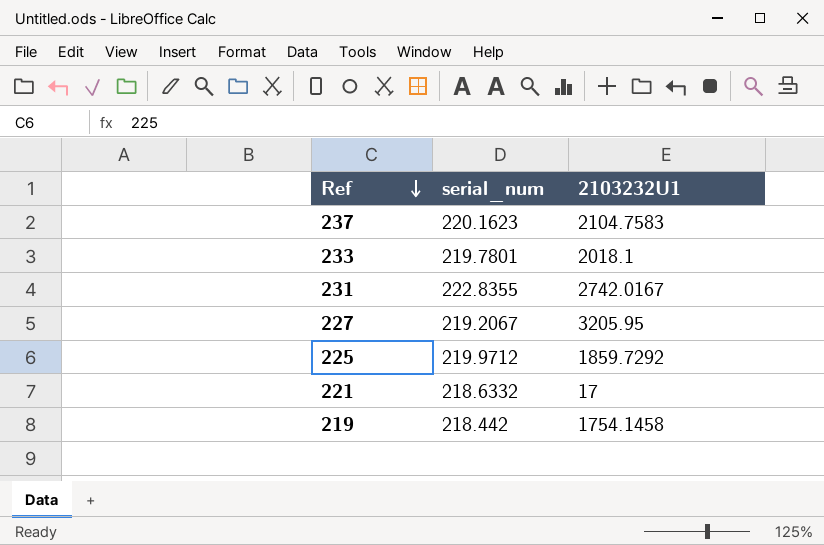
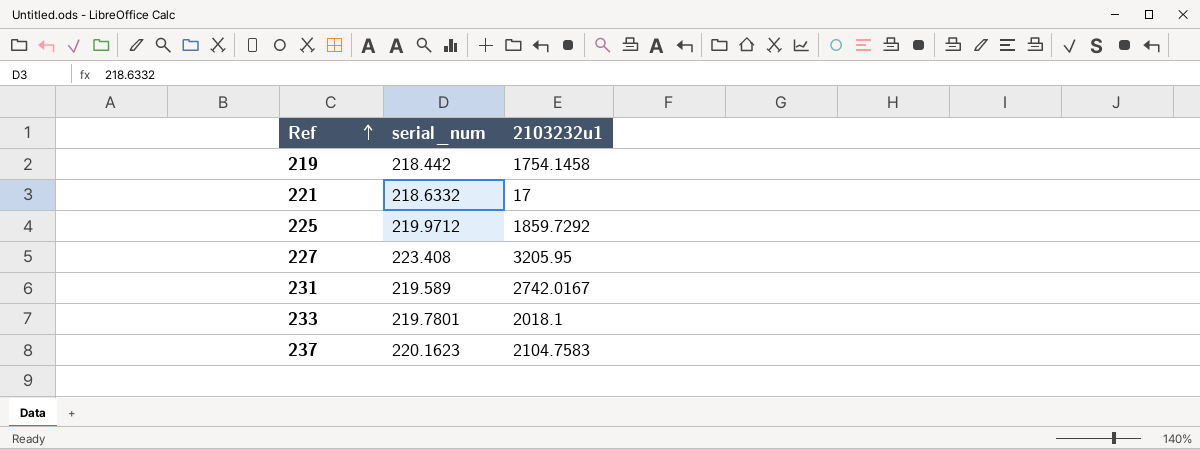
row order: Ref descending -> Ref ascending
column name: 2103232U1 -> 2103232u1
227 | serial_num: 219.2067 -> 223.408
231 | serial_num: 222.8355 -> 219.589

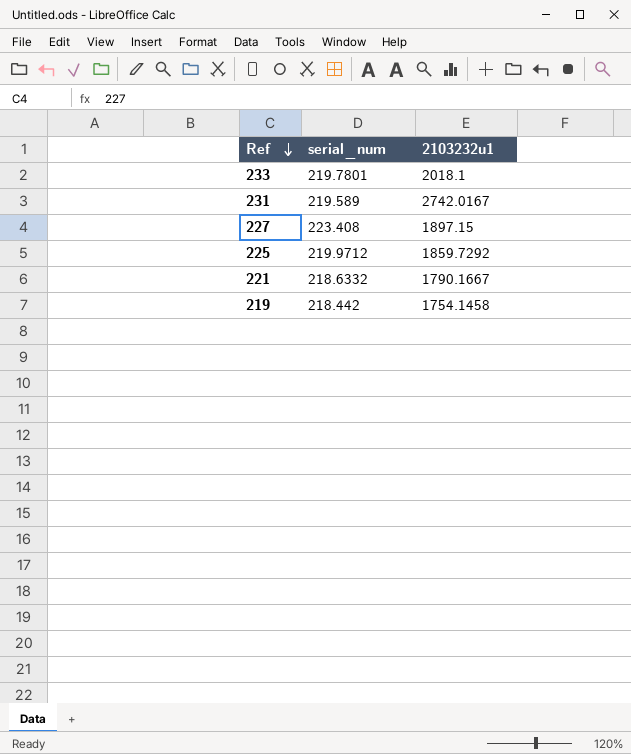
row order: Ref ascending -> Ref descending
row 237: 220.1623 | 2104.7583 -> none
227 | 2103232u1: 3205.95 -> 1897.15
221 | 2103232u1: 17 -> 1790.1667

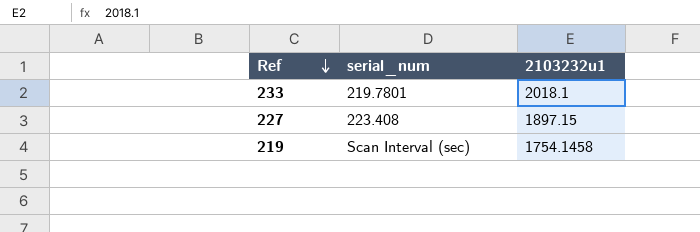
row 231: 219.589 | 2742.0167 -> none
row 225: 219.9712 | 1859.7292 -> none
row 221: 218.6332 | 1790.1667 -> none
219 | serial_num: 218.442 -> Scan Interval (sec)

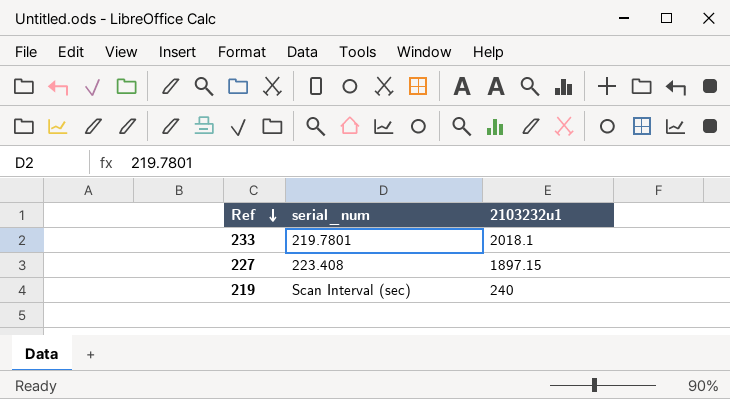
219 | 2103232u1: 1754.1458 -> 240

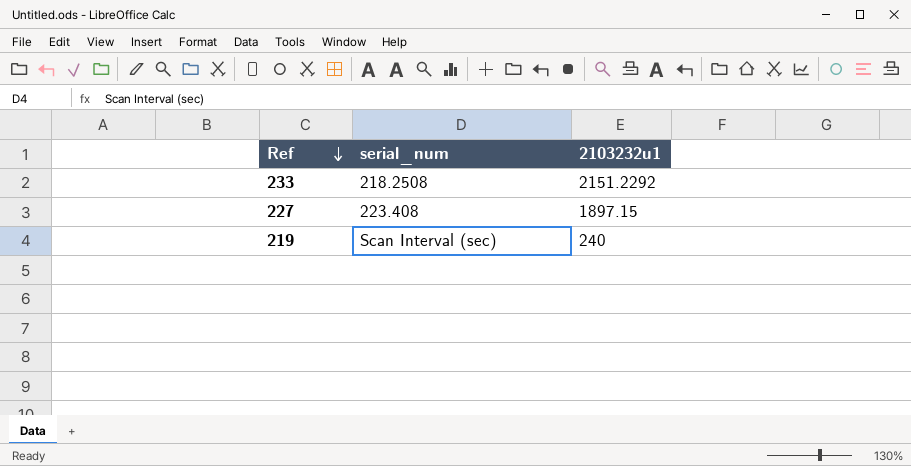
233 | serial_num: 219.7801 -> 218.2508
233 | 2103232u1: 2018.1 -> 2151.2292

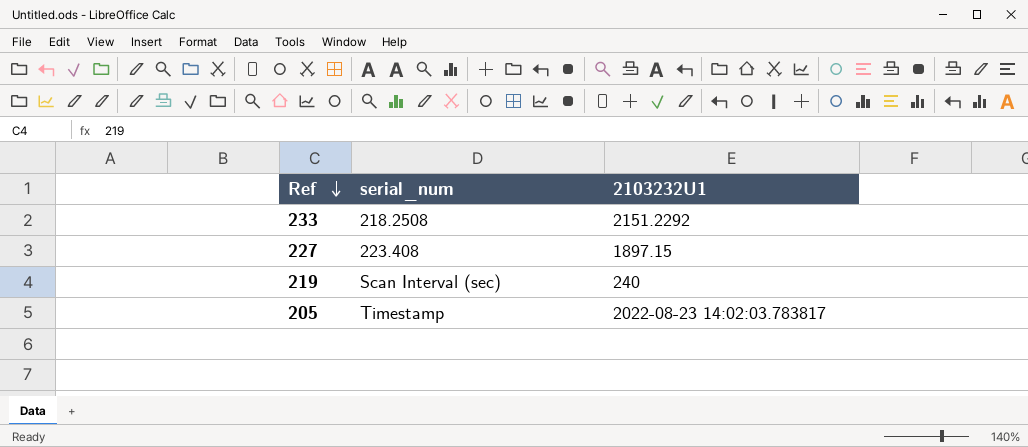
column name: 2103232u1 -> 2103232U1
row 205: none -> Timestamp | 2022-08-23 14:02:03.783817

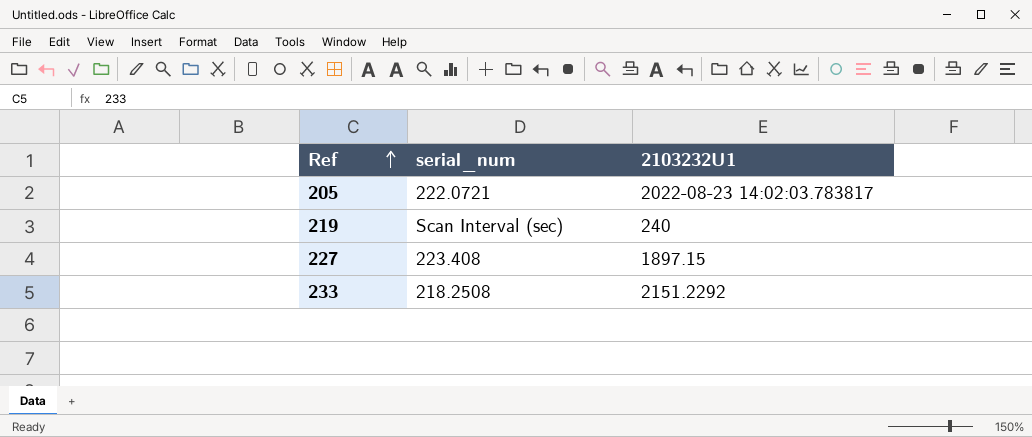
row order: Ref descending -> Ref ascending
205 | serial_num: Timestamp -> 222.0721

